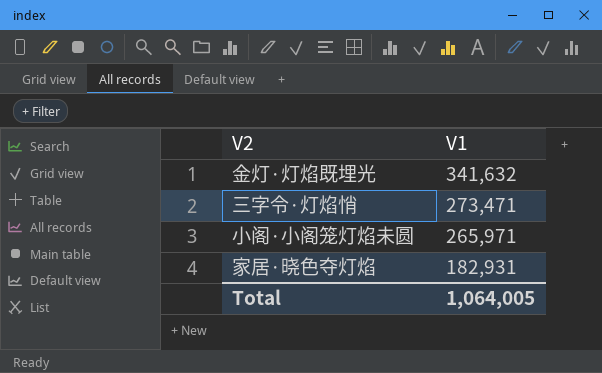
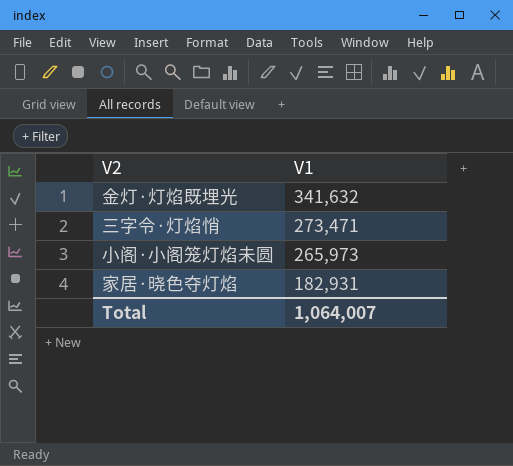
小阁·小阁笼灯焰未圆 | V1: 265,971 -> 265,973
Total | V1: 1,064,005 -> 1,064,007

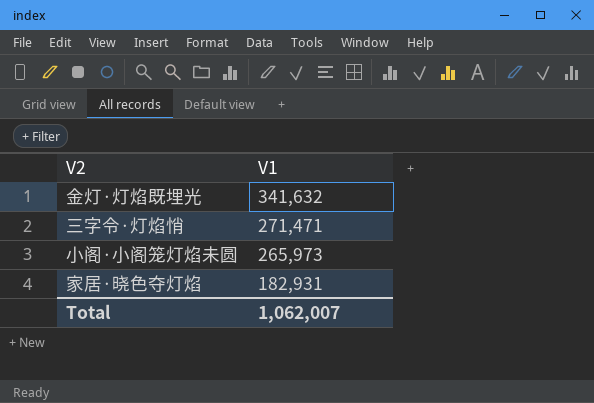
三字令·灯焰悄 | V1: 273,471 -> 271,471
Total | V1: 1,064,007 -> 1,062,007

